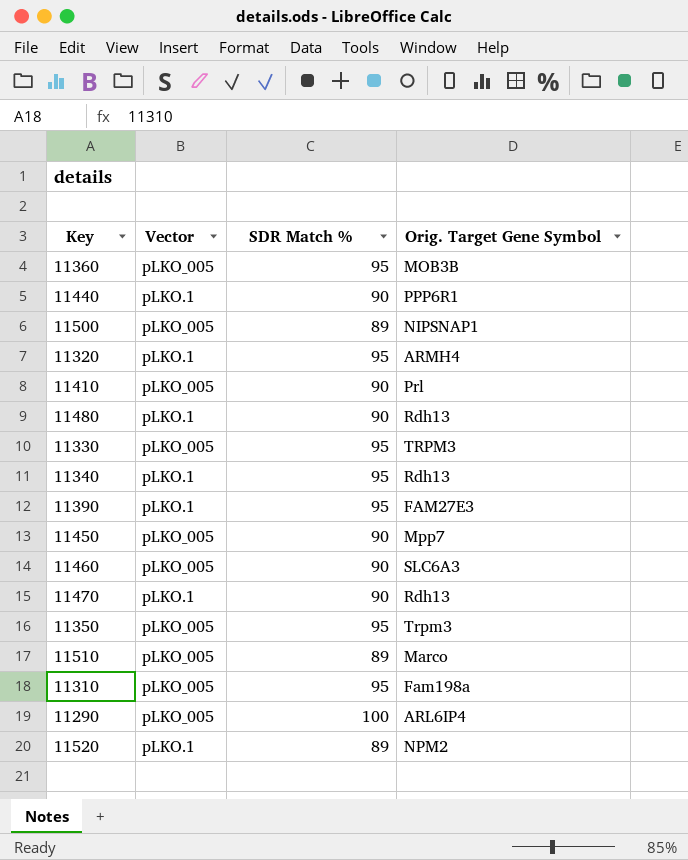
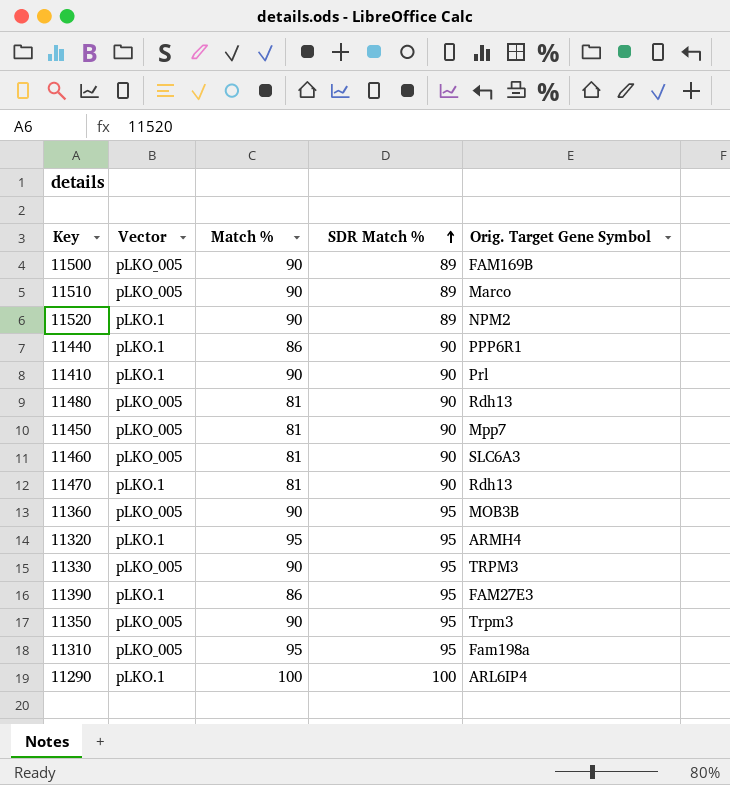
row order: none -> SDR Match % ascending
column Match % | position: none -> 3
row 11340: pLKO.1 | 95 | Rdh13 -> none
11500 | Orig. Target Gene Symbol: NIPSNAP1 -> FAM169B
11410 | Vector: pLKO_005 -> pLKO.1
11480 | Vector: pLKO.1 -> pLKO_005
11290 | Vector: pLKO_005 -> pLKO.1

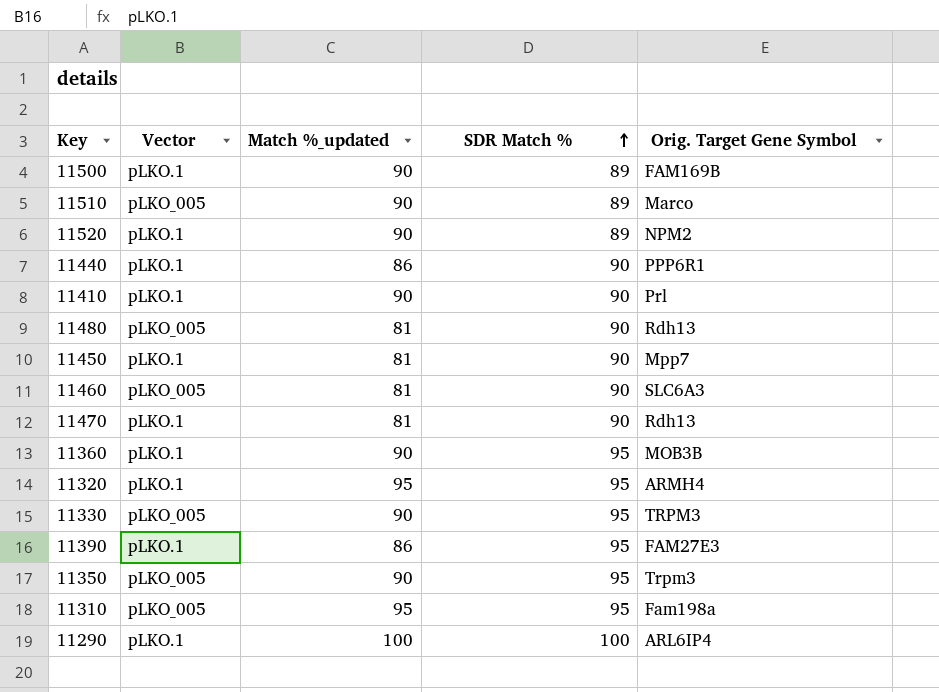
column name: Match % -> Match %_updated
11500 | Vector: pLKO_005 -> pLKO.1
11450 | Vector: pLKO_005 -> pLKO.1
11360 | Vector: pLKO_005 -> pLKO.1

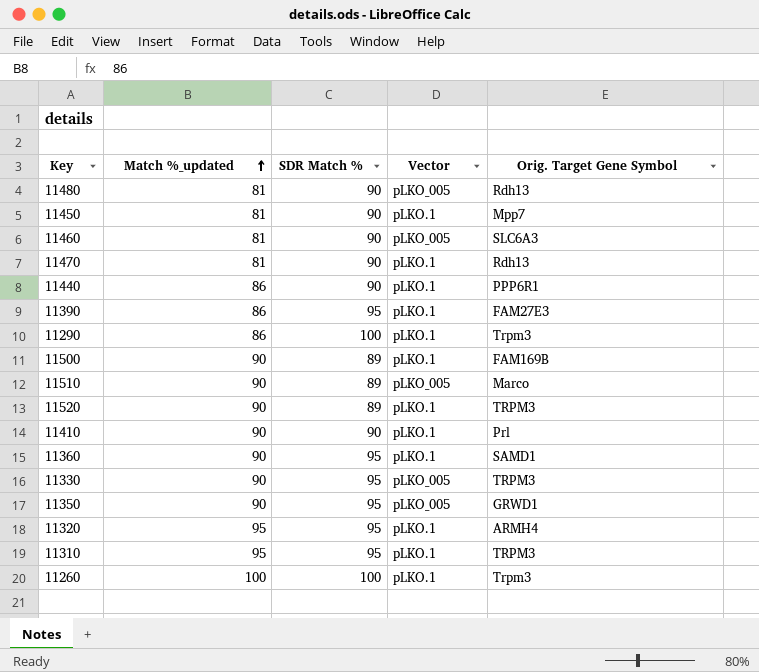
row order: SDR Match % ascending -> Match %_updated ascending
column Vector | position: 2 -> 4
11290 | Match %_updated: 100 -> 86
11290 | Orig. Target Gene Symbol: ARL6IP4 -> Trpm3
11520 | Orig. Target Gene Symbol: NPM2 -> TRPM3
11360 | Orig. Target Gene Symbol: MOB3B -> SAMD1
11350 | Orig. Target Gene Symbol: Trpm3 -> GRWD1
11310 | Vector: pLKO_005 -> pLKO.1
11310 | Orig. Target Gene Symbol: Fam198a -> TRPM3
row 11260: none -> 100 | 100 | pLKO.1 | Trpm3

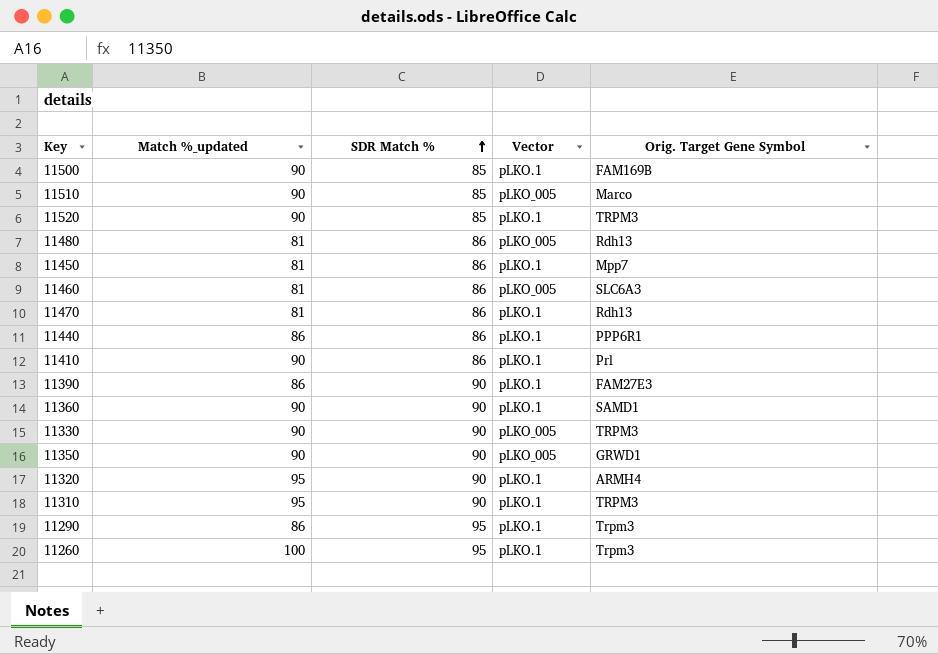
row order: Match %_updated ascending -> SDR Match % ascending
11500 | SDR Match %: 89 -> 85
11510 | SDR Match %: 89 -> 85
11520 | SDR Match %: 89 -> 85
11480 | SDR Match %: 90 -> 86
11450 | SDR Match %: 90 -> 86
11460 | SDR Match %: 90 -> 86
11470 | SDR Match %: 90 -> 86
11440 | SDR Match %: 90 -> 86
11410 | SDR Match %: 90 -> 86
11390 | SDR Match %: 95 -> 90
11360 | SDR Match %: 95 -> 90
11330 | SDR Match %: 95 -> 90
11350 | SDR Match %: 95 -> 90
11320 | SDR Match %: 95 -> 90
11310 | SDR Match %: 95 -> 90
11290 | SDR Match %: 100 -> 95
11260 | SDR Match %: 100 -> 95

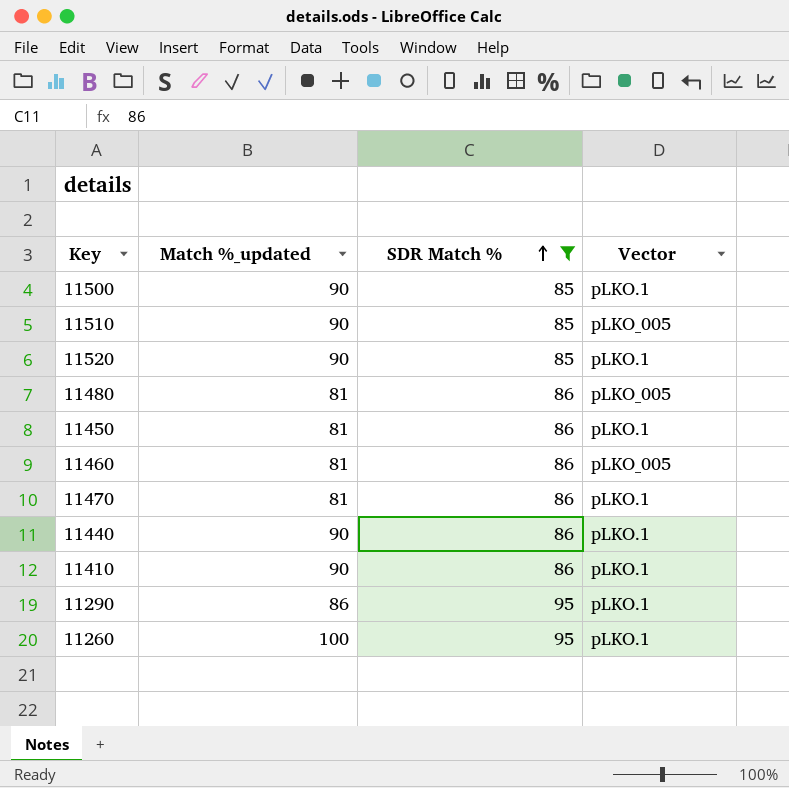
filter: none -> SDR Match % != 90
column Orig. Target Gene Symbol | position: 5 -> none
11440 | Match %_updated: 86 -> 90

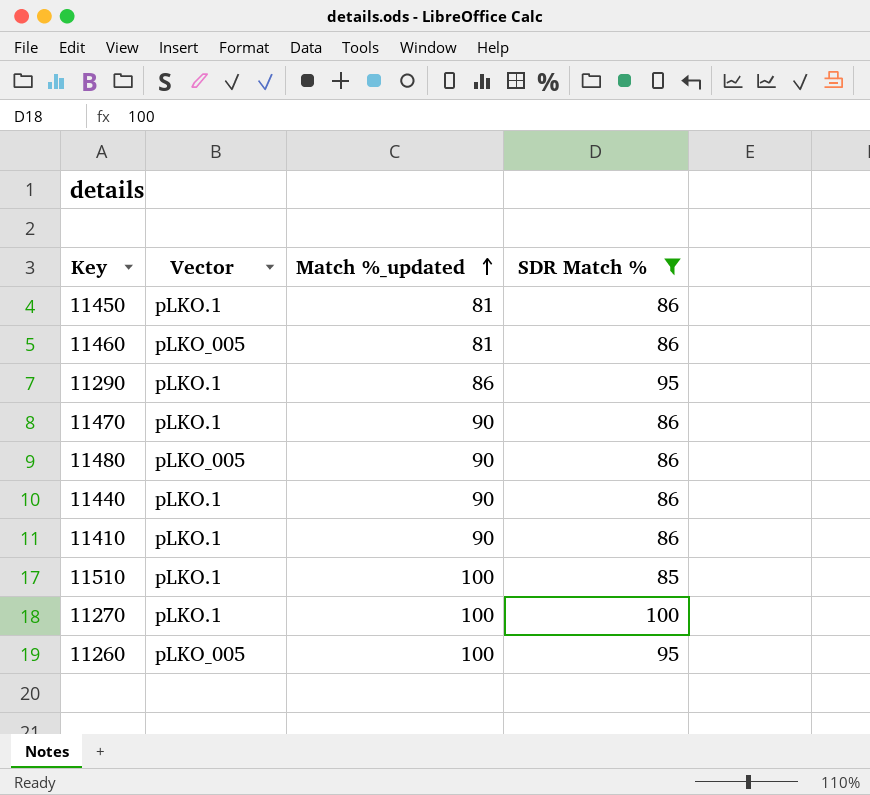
row order: SDR Match % ascending -> Match %_updated ascending
column Vector | position: 4 -> 2
row 11500: 90 | 85 | pLKO.1 -> none
row 11520: 90 | 85 | pLKO.1 -> none
11470 | Match %_updated: 81 -> 90
11480 | Match %_updated: 81 -> 90
11510 | Vector: pLKO_005 -> pLKO.1
11510 | Match %_updated: 90 -> 100
row 11270: none -> pLKO.1 | 100 | 100
11260 | Vector: pLKO.1 -> pLKO_005

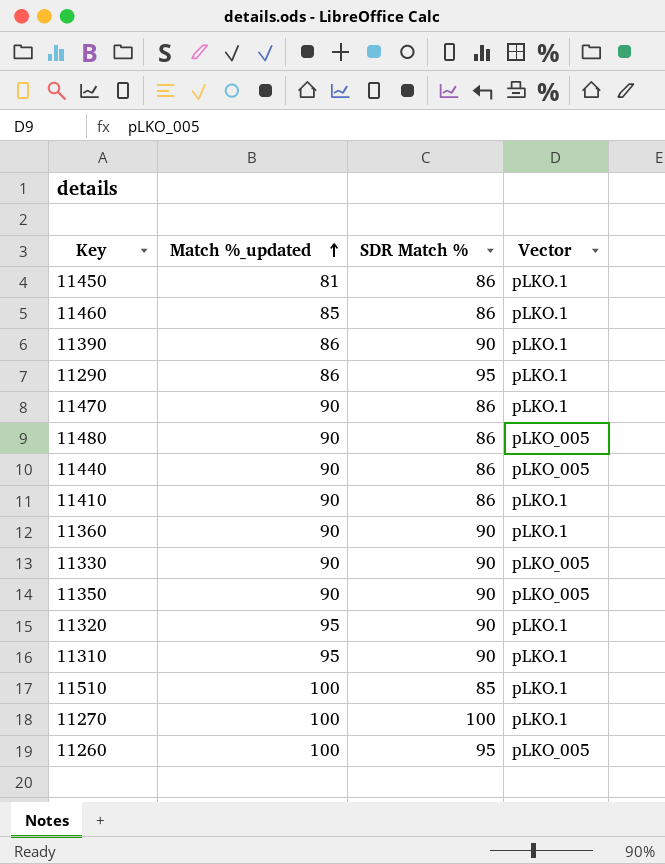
filter: SDR Match % != 90 -> none
column Vector | position: 2 -> 4
11460 | Match %_updated: 81 -> 85
11460 | Vector: pLKO_005 -> pLKO.1
11440 | Vector: pLKO.1 -> pLKO_005

